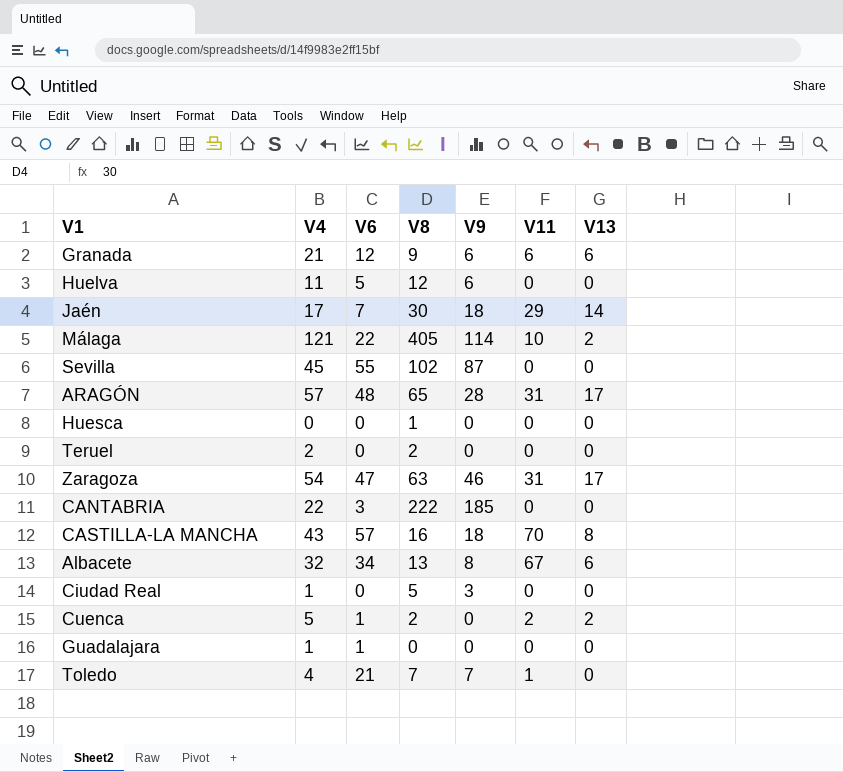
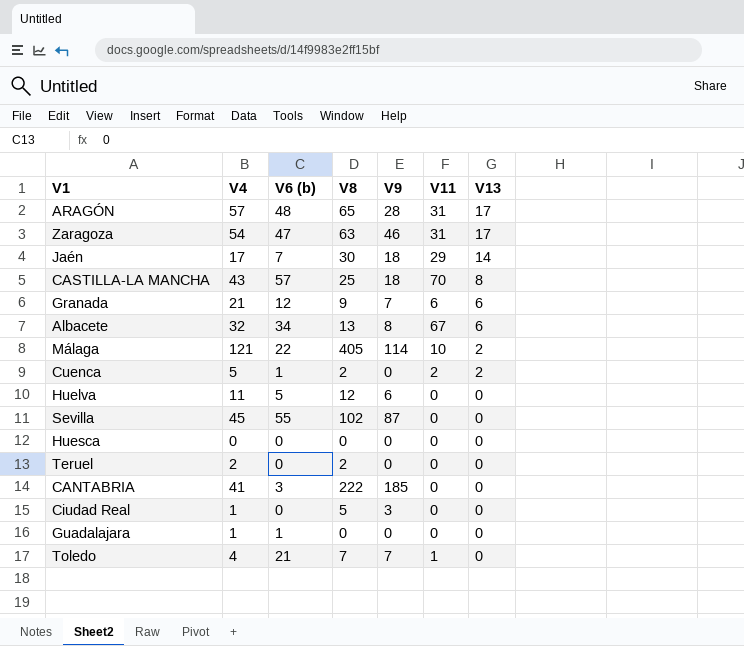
row order: none -> V13 descending
column name: V6 -> V6 (b)
CASTILLA-LA MANCHA | V8: 16 -> 25
Granada | V9: 6 -> 7
Huesca | V8: 1 -> 0
CANTABRIA | V4: 22 -> 41

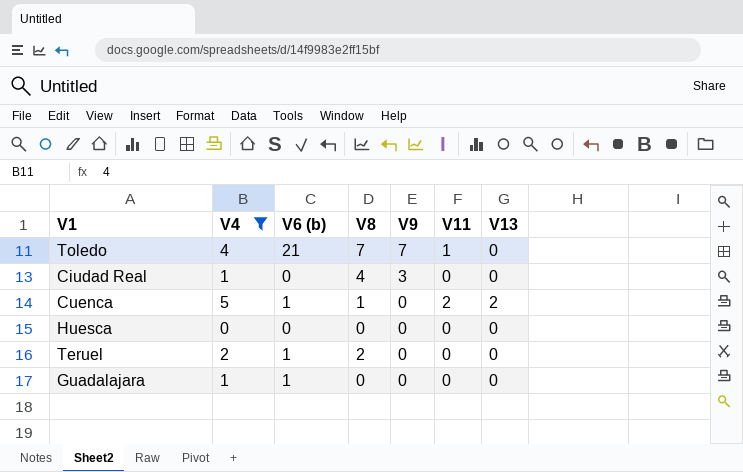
filter: none -> V4 <= 5
row order: V13 descending -> V9 descending
Ciudad Real | V8: 5 -> 4
Cuenca | V8: 2 -> 1
Teruel | V6 (b): 0 -> 1

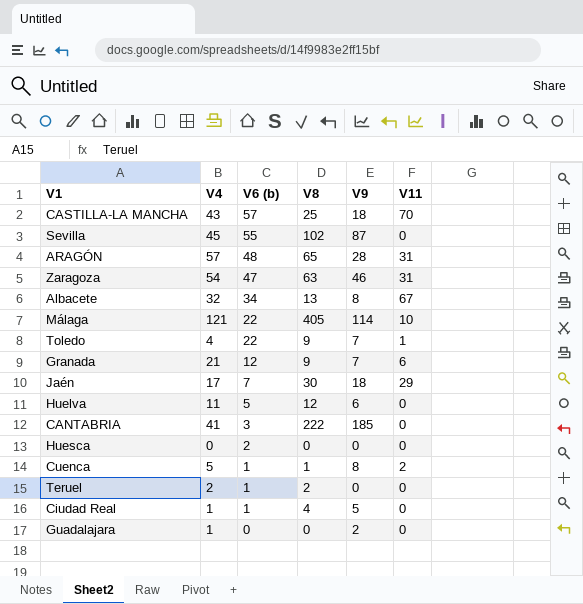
filter: V4 <= 5 -> none
row order: V9 descending -> V6 (b) descending
column V13 | position: 7 -> none
Toledo | V6 (b): 21 -> 22
Toledo | V8: 7 -> 9
Huesca | V6 (b): 0 -> 2
Cuenca | V9: 0 -> 8
Ciudad Real | V6 (b): 0 -> 1
Ciudad Real | V9: 3 -> 5
Guadalajara | V6 (b): 1 -> 0
Guadalajara | V9: 0 -> 2

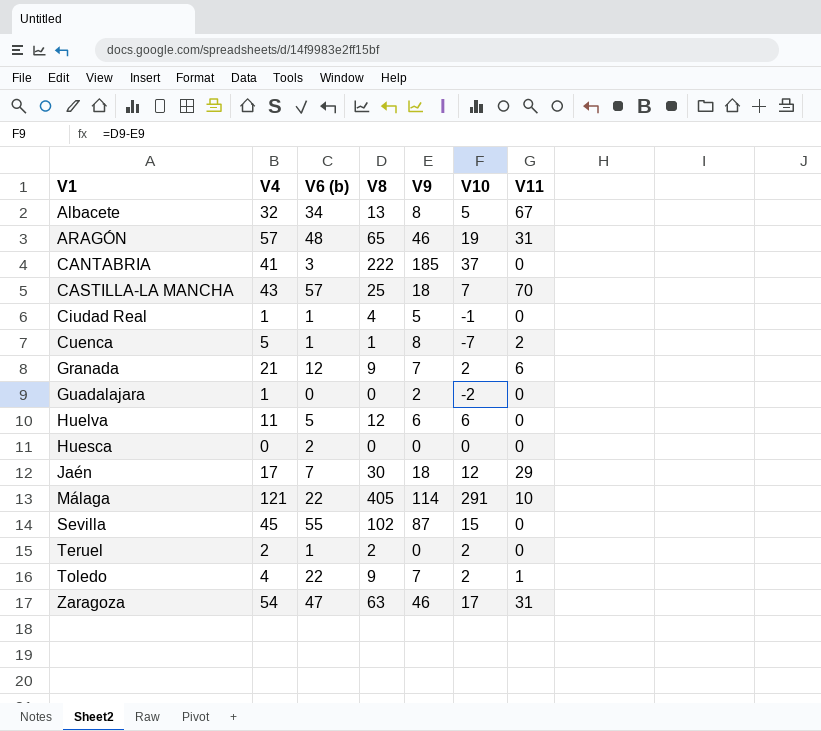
row order: V6 (b) descending -> V1 ascending
column V10 | formula: none -> [V8] - [V9]
ARAGÓN | V9: 28 -> 46

